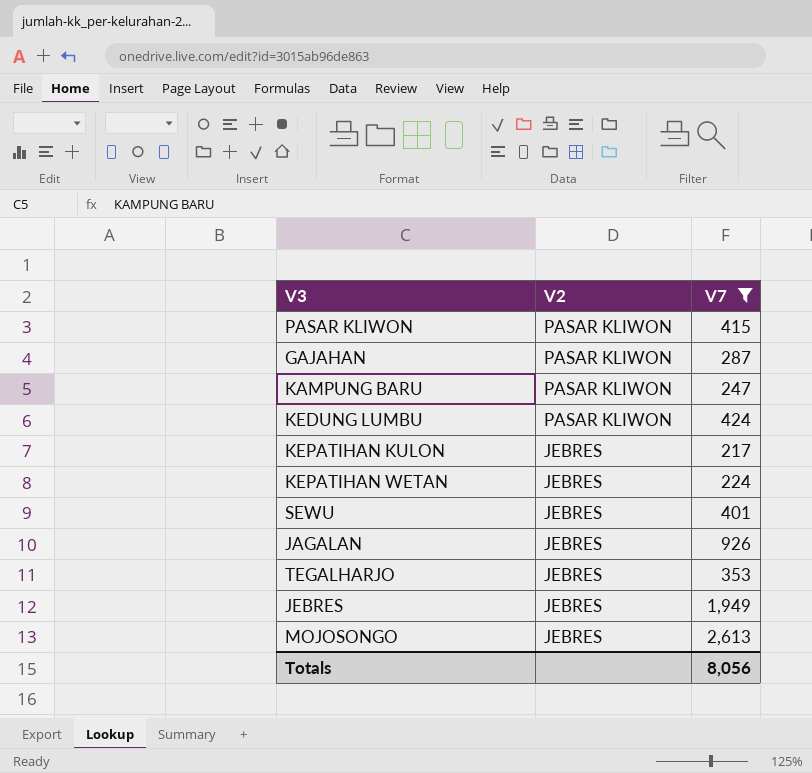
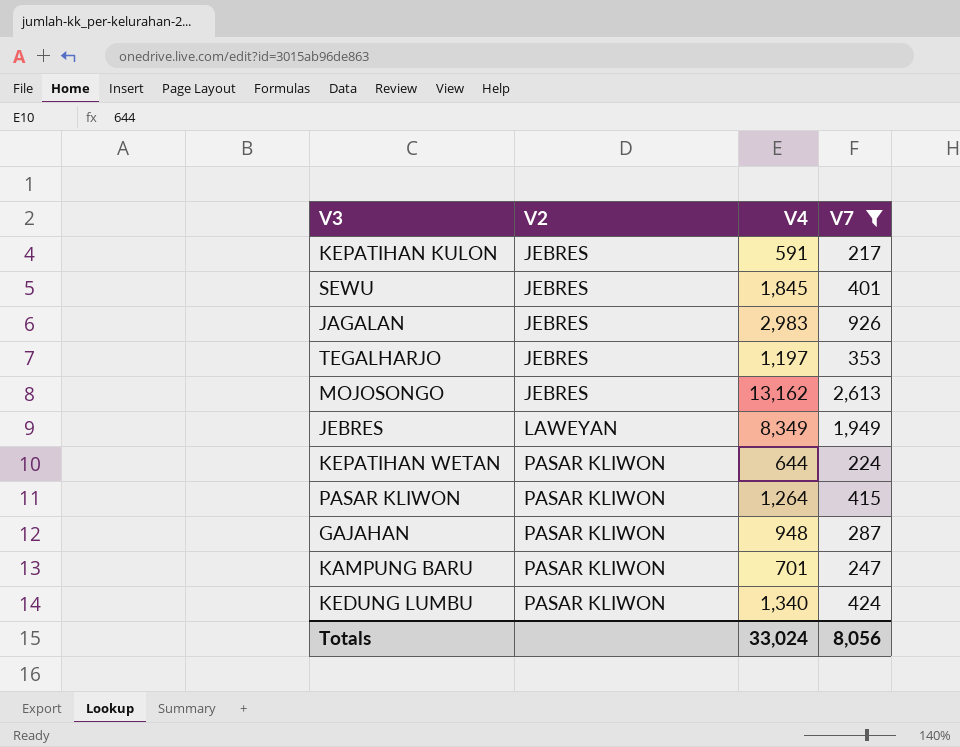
row order: V2 descending -> V2 ascending
column V4 | position: none -> 3
JEBRES | V2: JEBRES -> LAWEYAN
KEPATIHAN WETAN | V2: JEBRES -> PASAR KLIWON

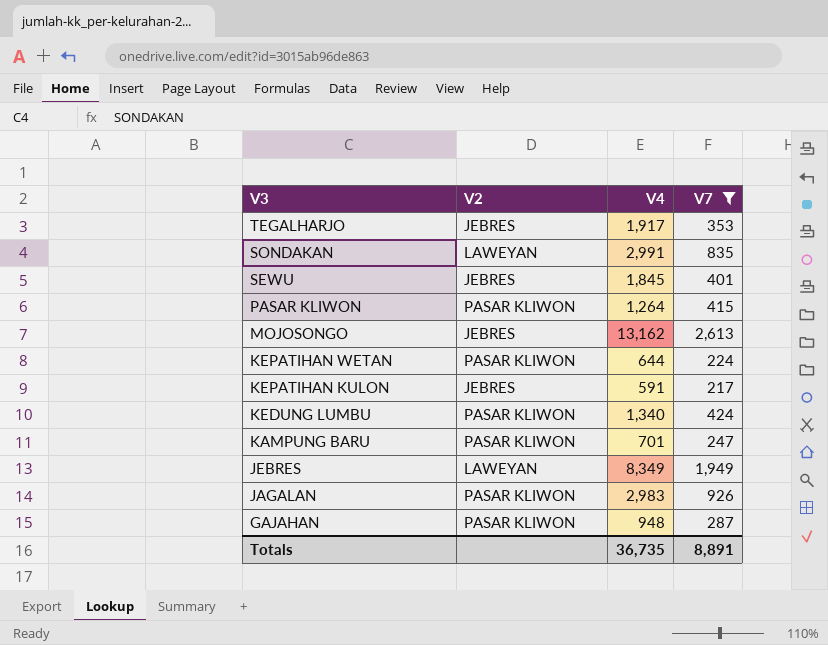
row order: V2 ascending -> V3 descending
TEGALHARJO | V4: 1,197 -> 1,917
row SONDAKAN: none -> LAWEYAN | 2,991 | 835
JAGALAN | V2: JEBRES -> PASAR KLIWON
Totals | V4: 33,024 -> 36,735
Totals | V7: 8,056 -> 8,891

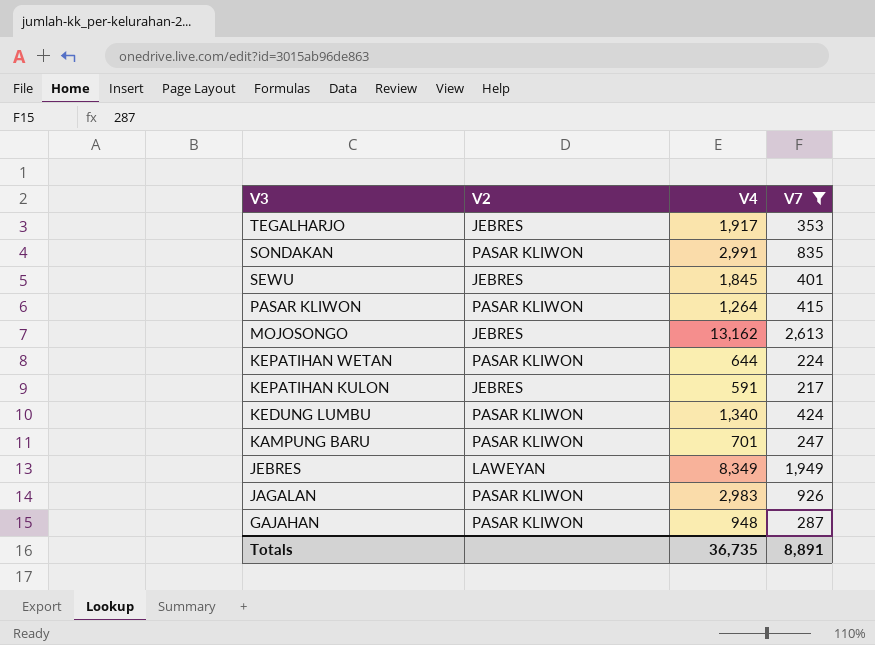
SONDAKAN | V2: LAWEYAN -> PASAR KLIWON

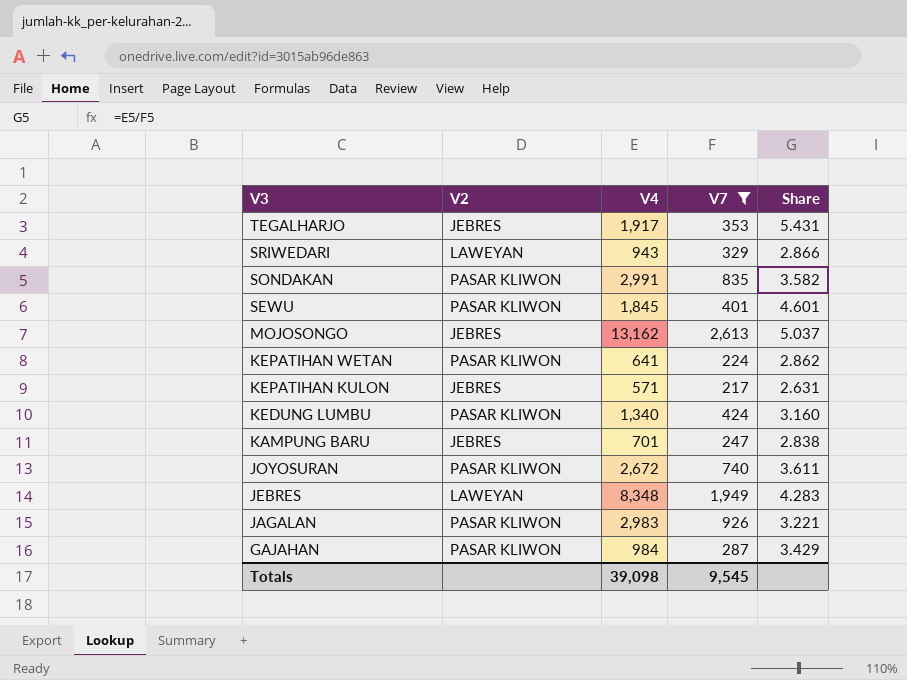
column Share | formula: none -> [V4] / [V7]
row PASAR KLIWON: PASAR KLIWON | 1,264 | 415 -> none
row SRIWEDARI: none -> LAWEYAN | 943 | 329 | 2.866
SEWU | V2: JEBRES -> PASAR KLIWON
KEPATIHAN WETAN | V4: 644 -> 641
KEPATIHAN KULON | V4: 591 -> 571
KAMPUNG BARU | V2: PASAR KLIWON -> JEBRES
row JOYOSURAN: none -> PASAR KLIWON | 2,672 | 740 | 3.611
JEBRES | V4: 8,349 -> 8,348
GAJAHAN | V4: 948 -> 984
Totals | V4: 36,735 -> 39,098
Totals | V7: 8,891 -> 9,545

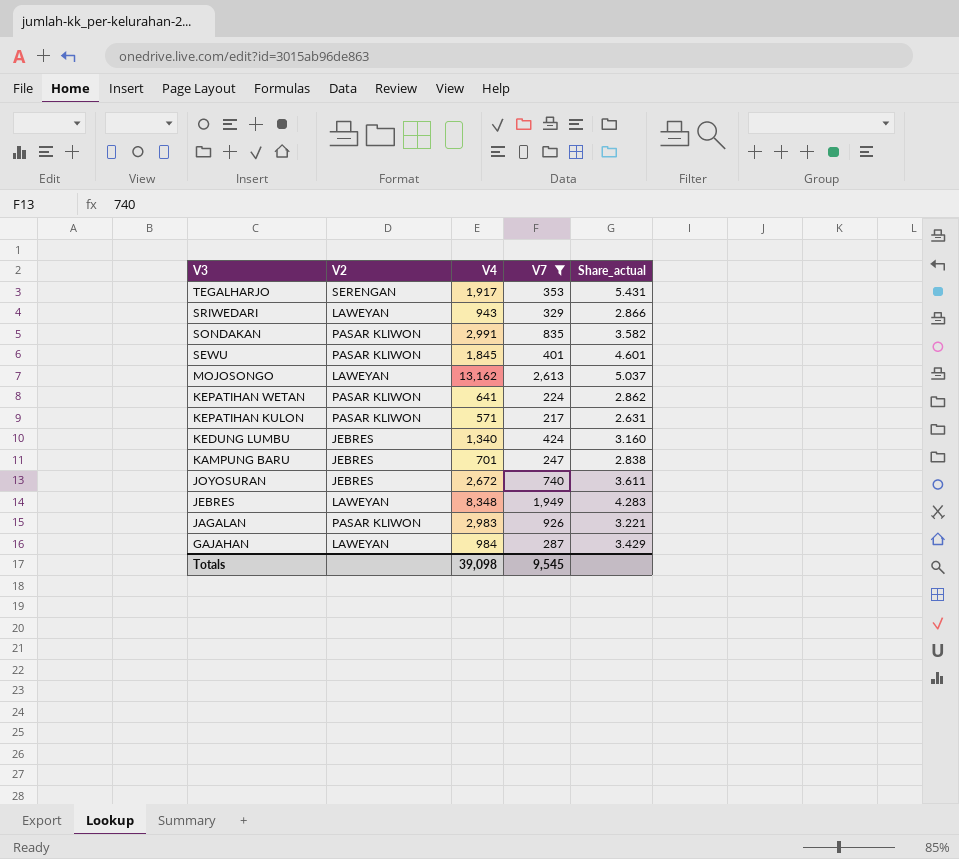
column name: Share -> Share_actual
TEGALHARJO | V2: JEBRES -> SERENGAN
MOJOSONGO | V2: JEBRES -> LAWEYAN
KEPATIHAN KULON | V2: JEBRES -> PASAR KLIWON
KEDUNG LUMBU | V2: PASAR KLIWON -> JEBRES
JOYOSURAN | V2: PASAR KLIWON -> JEBRES
GAJAHAN | V2: PASAR KLIWON -> LAWEYAN

